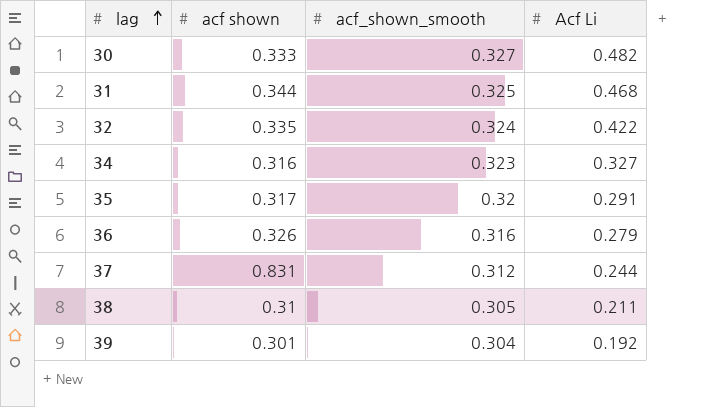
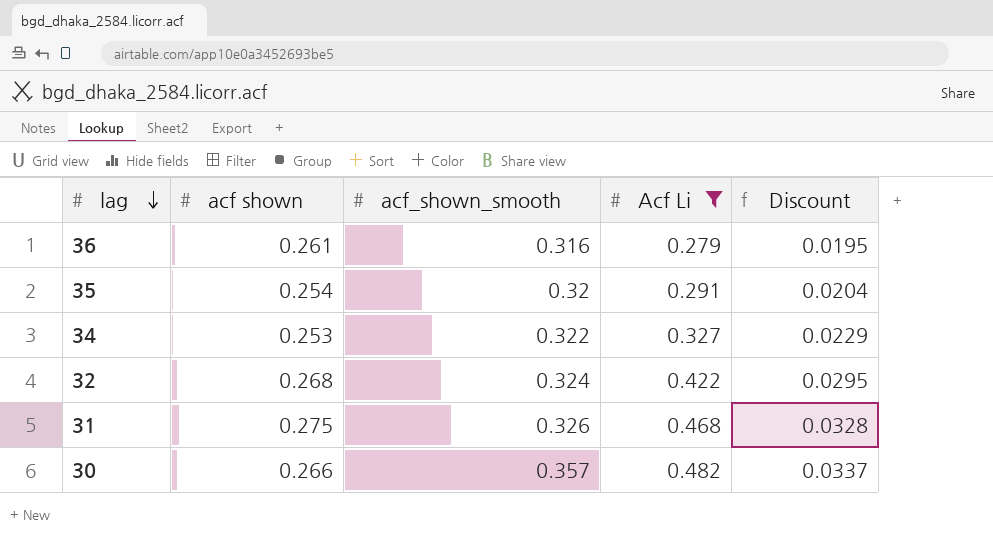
filter: none -> Acf Li >= 0.279
row order: lag ascending -> lag descending
column Discount | formula: none -> [Acf Li] * 0.07
36 | acf shown: 0.326 -> 0.261
35 | acf shown: 0.317 -> 0.254
34 | acf shown: 0.316 -> 0.253
34 | acf_shown_smooth: 0.323 -> 0.322
32 | acf shown: 0.335 -> 0.268
31 | acf shown: 0.344 -> 0.275
31 | acf_shown_smooth: 0.325 -> 0.326
30 | acf shown: 0.333 -> 0.266
30 | acf_shown_smooth: 0.327 -> 0.357

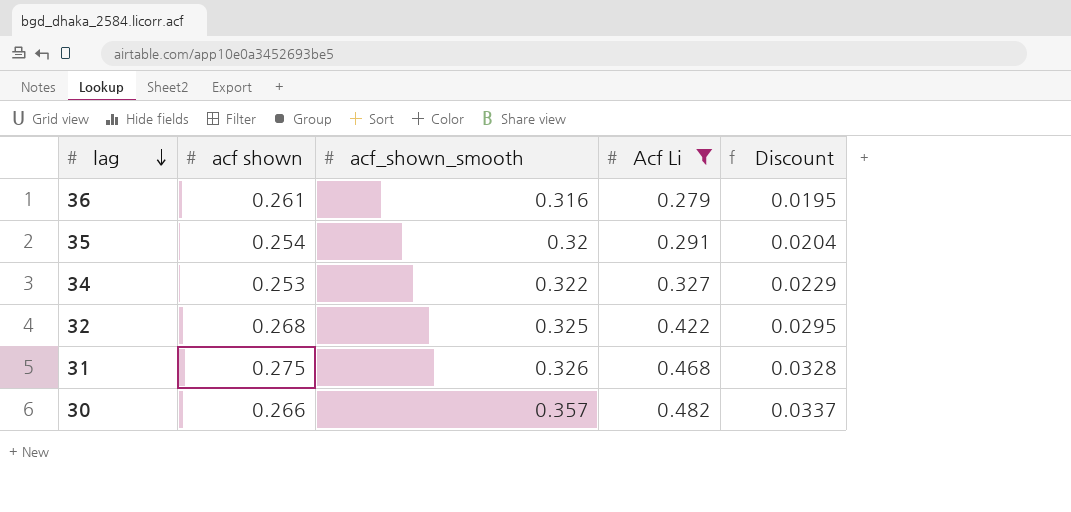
32 | acf_shown_smooth: 0.324 -> 0.325

